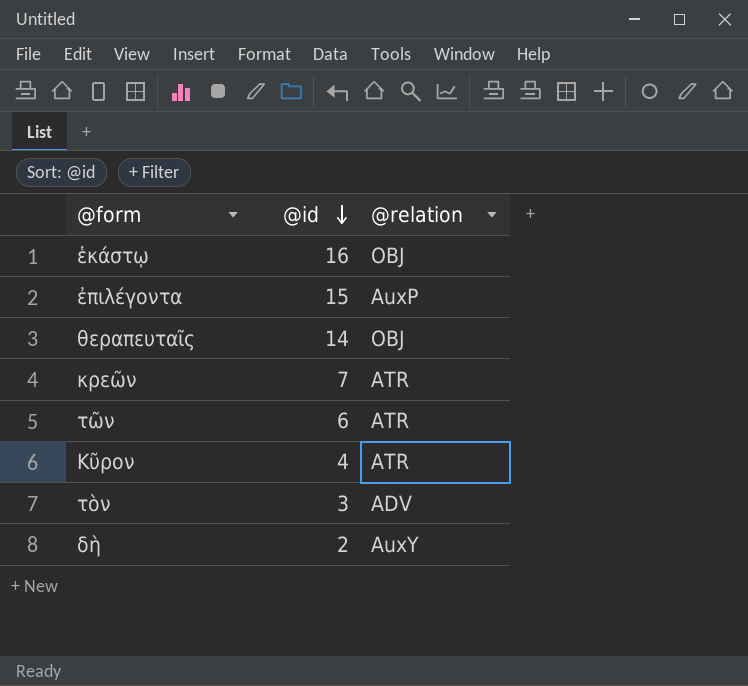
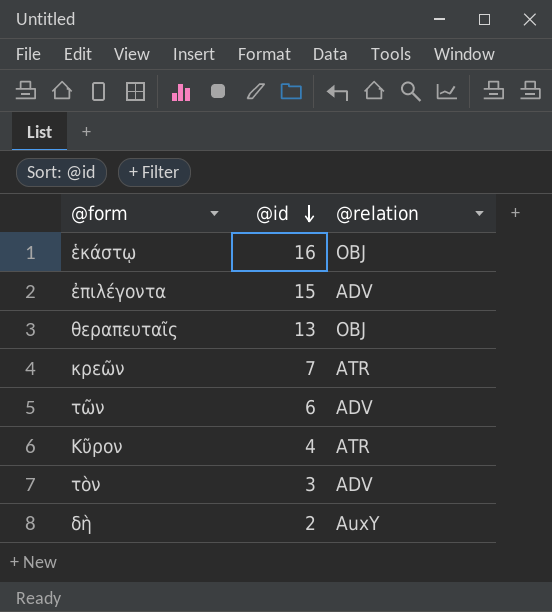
ἐπιλέγοντα | @relation: AuxP -> ADV
θεραπευταῖς | @id: 14 -> 13
τῶν | @relation: ATR -> ADV

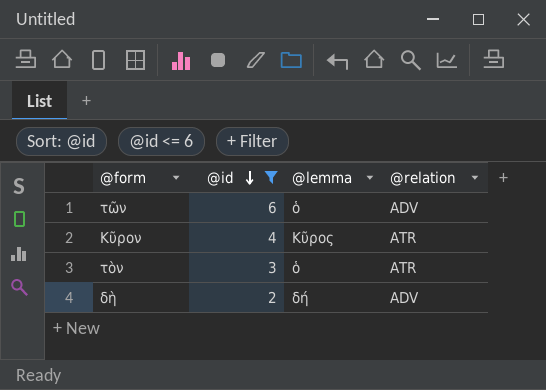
filter: none -> @id <= 6
column @lemma | position: none -> 3
τὸν | @relation: ADV -> ATR
δὴ | @relation: AuxY -> ADV

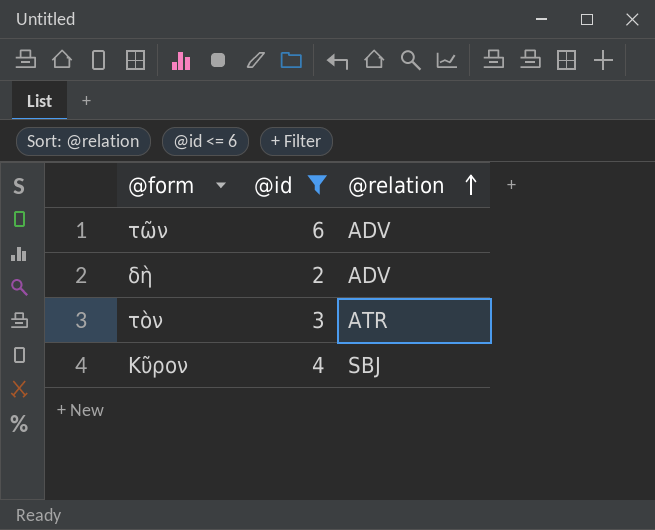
row order: @id descending -> @relation ascending
column @lemma | position: 3 -> none
Κῦρον | @relation: ATR -> SBJ

